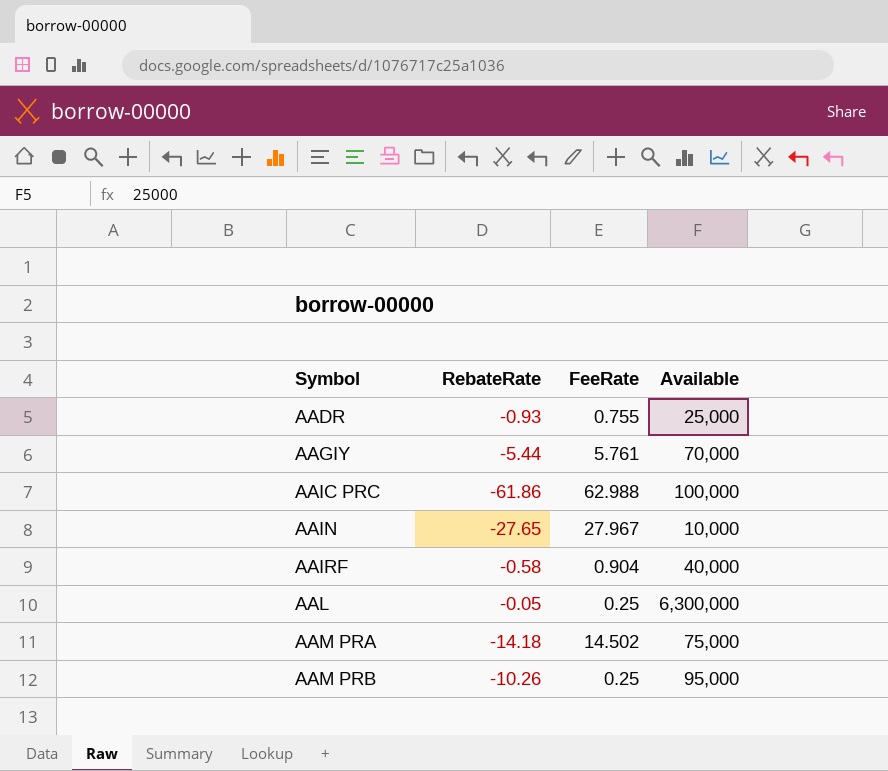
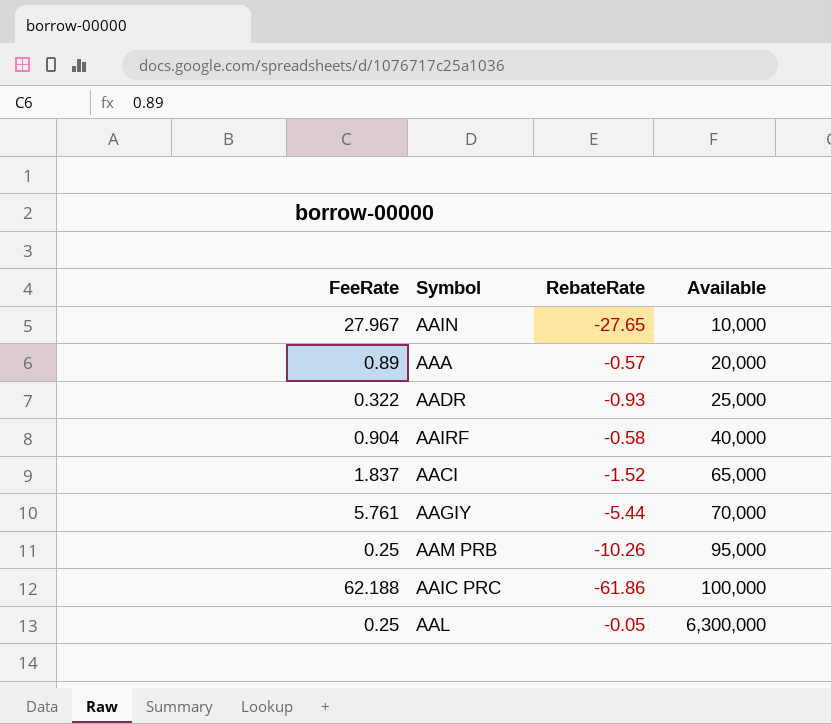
row order: Symbol ascending -> Available ascending
column FeeRate | position: 3 -> 1
row AAM PRA: -14.18 | 14.502 | 75,000 -> none
row AAA: none -> 0.89 | -0.57 | 20,000
AADR | FeeRate: 0.755 -> 0.322
row AACI: none -> 1.837 | -1.52 | 65,000
AAIC PRC | FeeRate: 62.988 -> 62.188

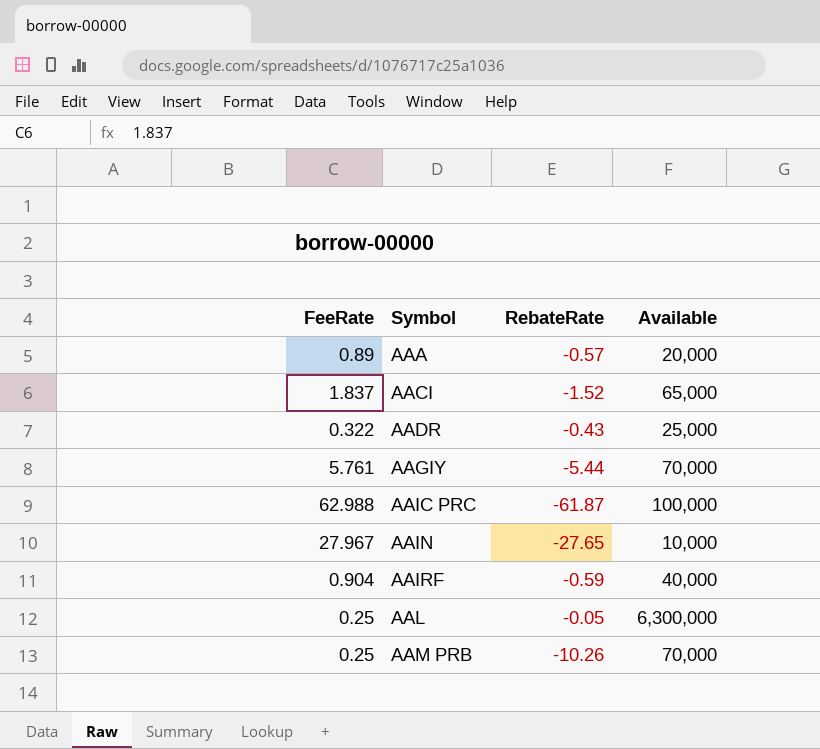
row order: Available ascending -> Symbol ascending
AADR | RebateRate: -0.93 -> -0.43
AAIC PRC | FeeRate: 62.188 -> 62.988
AAIC PRC | RebateRate: -61.86 -> -61.87
AAIRF | RebateRate: -0.58 -> -0.59
AAM PRB | Available: 95,000 -> 70,000

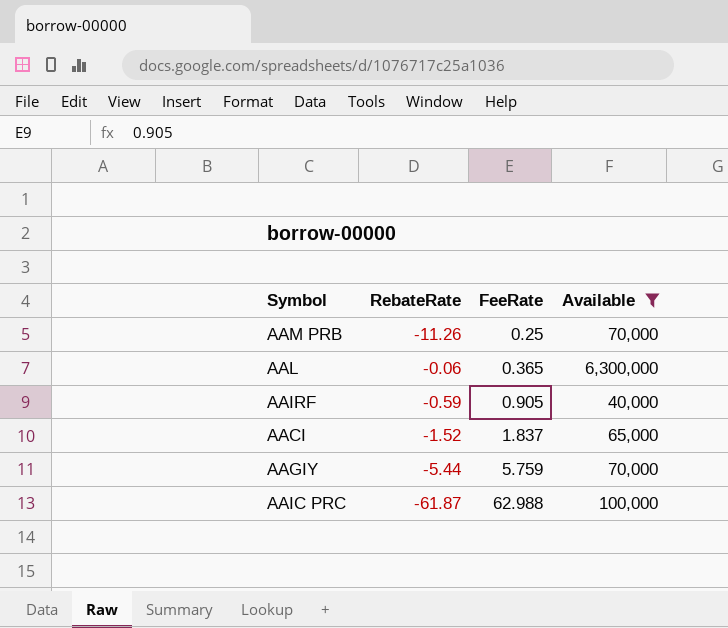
filter: none -> Available >= 40,000
row order: Symbol ascending -> FeeRate ascending
column FeeRate | position: 1 -> 3
AAM PRB | RebateRate: -10.26 -> -11.26
AAL | RebateRate: -0.05 -> -0.06
AAL | FeeRate: 0.25 -> 0.365
AAIRF | FeeRate: 0.904 -> 0.905
AAGIY | FeeRate: 5.761 -> 5.759

